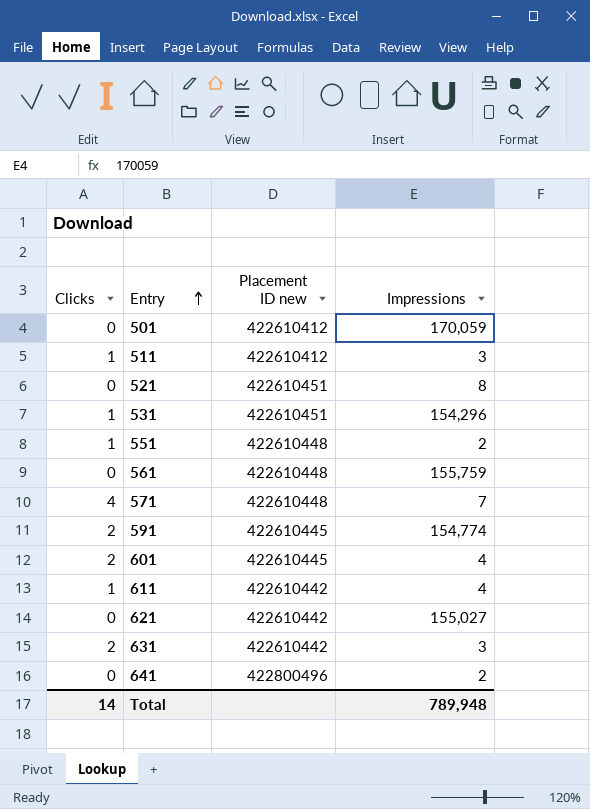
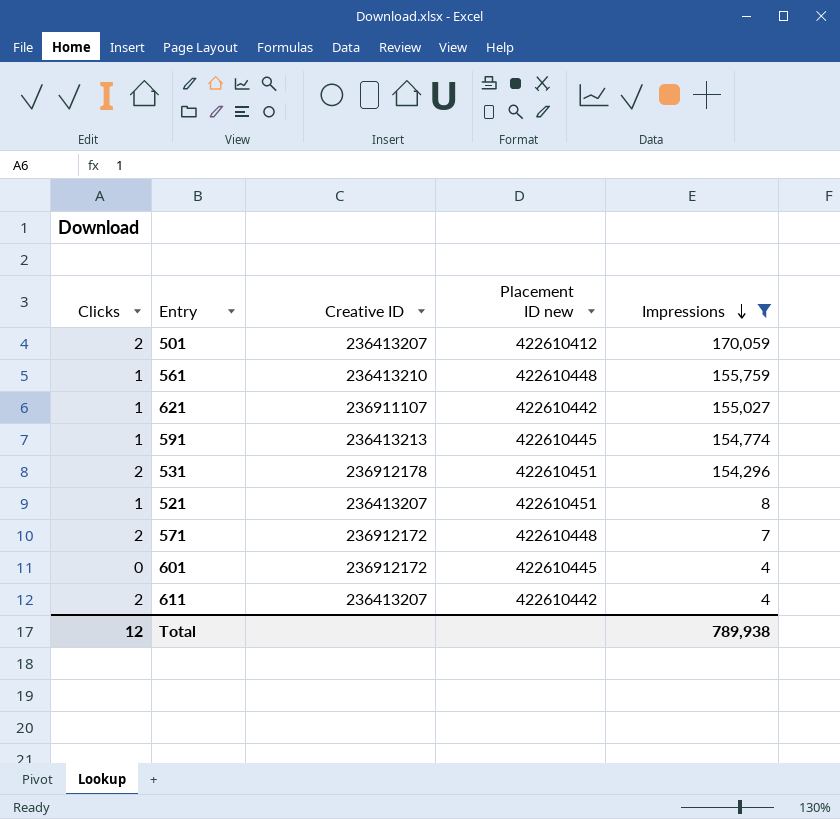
filter: none -> Impressions >= 4
row order: Entry ascending -> Impressions descending
column Creative ID | position: none -> 3
501 | Clicks: 0 -> 2
561 | Clicks: 0 -> 1
621 | Clicks: 0 -> 1
591 | Clicks: 2 -> 1
531 | Clicks: 1 -> 2
521 | Clicks: 0 -> 1
571 | Clicks: 4 -> 2
601 | Clicks: 2 -> 0
611 | Clicks: 1 -> 2
Total | Clicks: 14 -> 12
Total | Impressions: 789,948 -> 789,938

